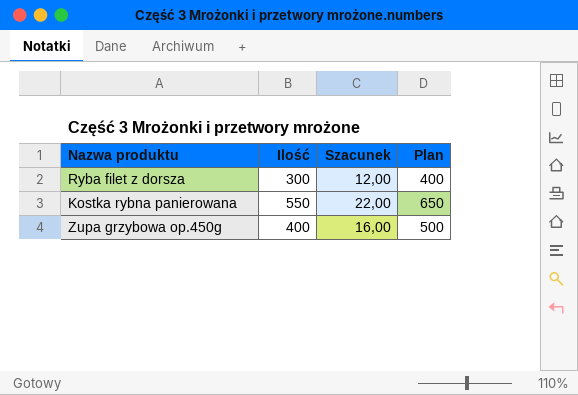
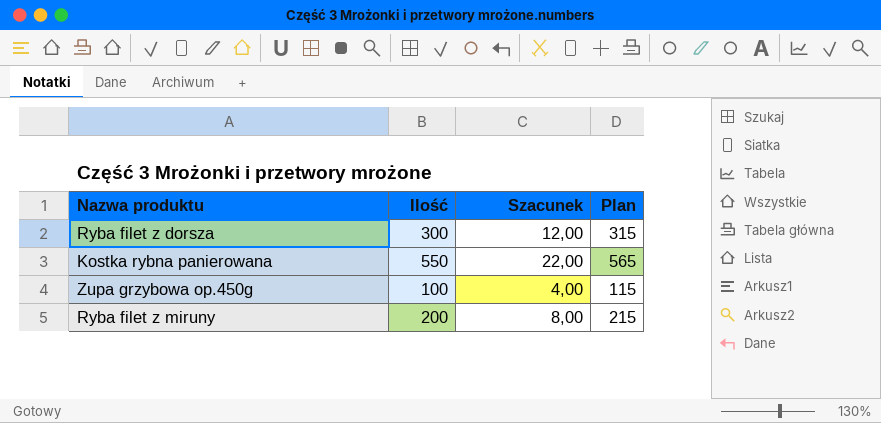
column Plan | formula: [Ilość] + 100 -> [Ilość] + 15
Zupa grzybowa op.450g | Ilość: 400 -> 100
Zupa grzybowa op.450g | Szacunek: 16,00 -> 4,00
row Ryba filet z miruny: none -> 200 | 8,00 | 215

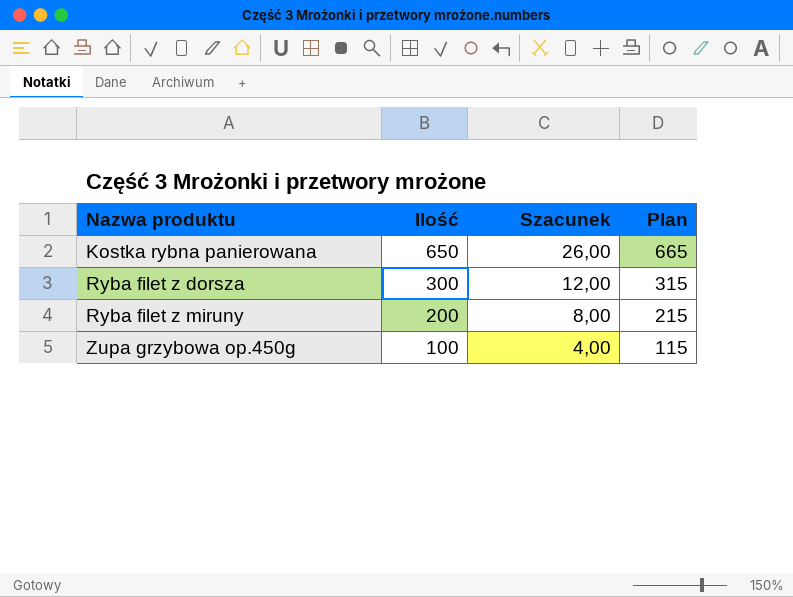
row order: none -> Nazwa produktu ascending
Kostka rybna panierowana | Ilość: 550 -> 650
Kostka rybna panierowana | Szacunek: 22,00 -> 26,00
Kostka rybna panierowana | Plan: 565 -> 665

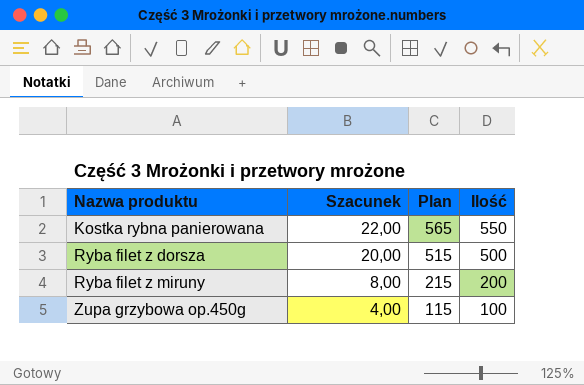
column Ilość | position: 2 -> 4
Kostka rybna panierowana | Szacunek: 26,00 -> 22,00
Kostka rybna panierowana | Plan: 665 -> 565
Kostka rybna panierowana | Ilość: 650 -> 550
Ryba filet z dorsza | Szacunek: 12,00 -> 20,00
Ryba filet z dorsza | Plan: 315 -> 515
Ryba filet z dorsza | Ilość: 300 -> 500

